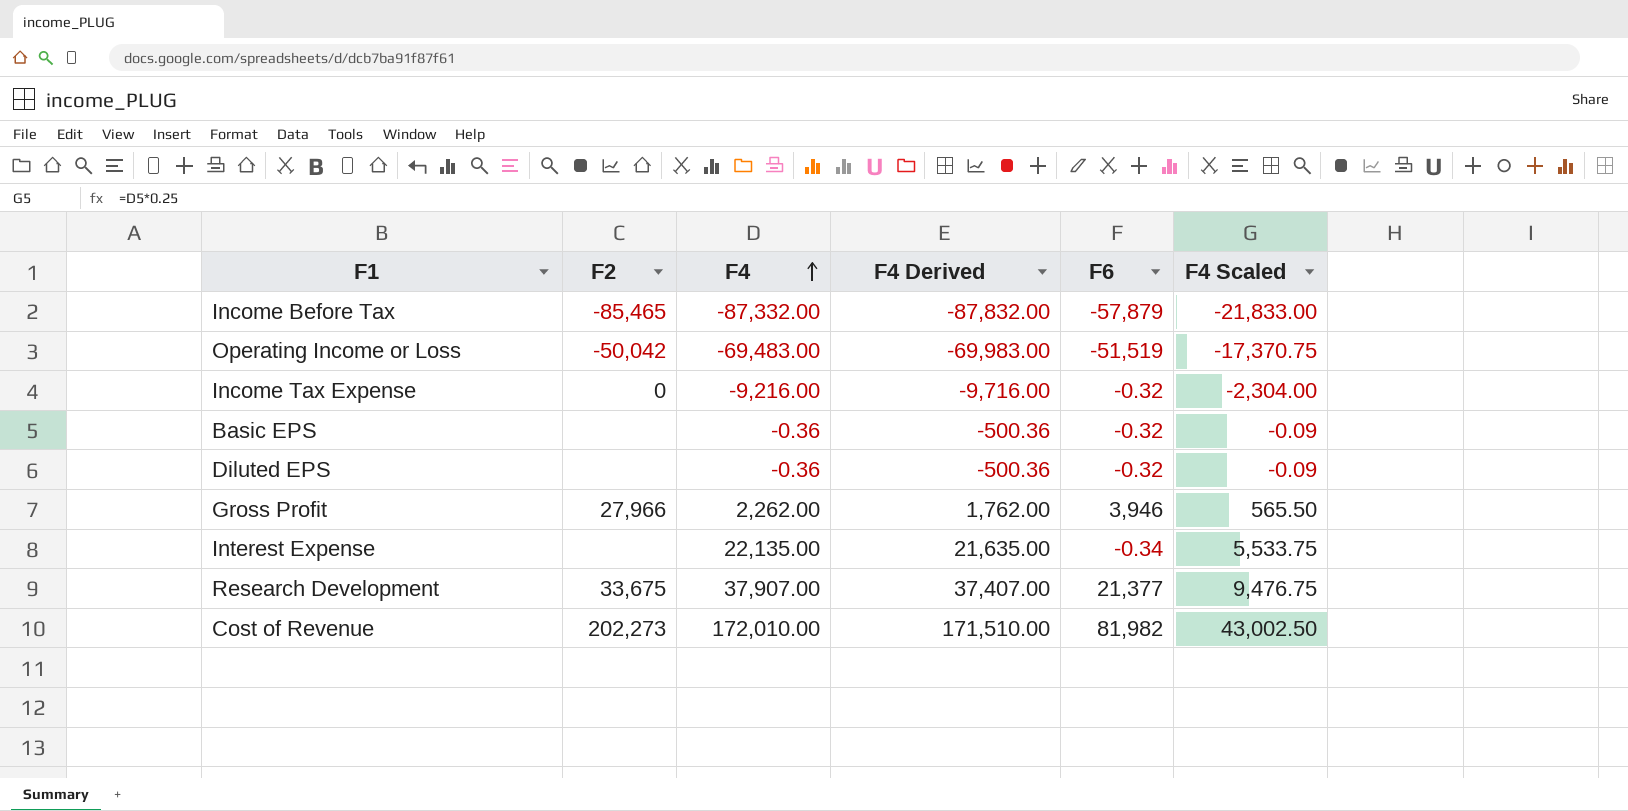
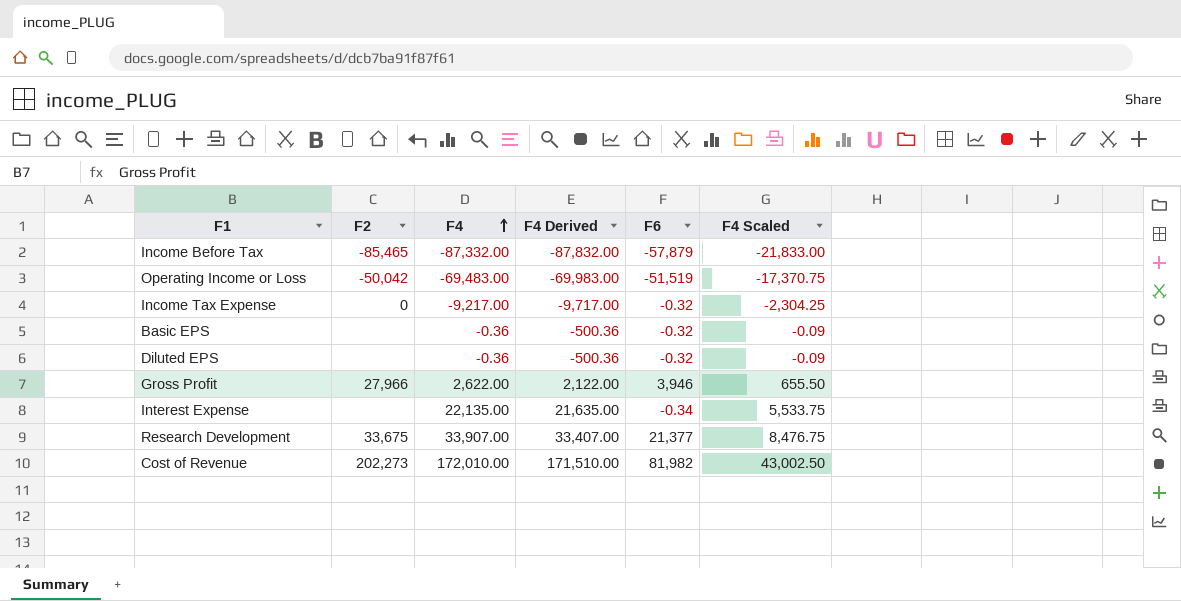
Income Tax Expense | F4: -9,216.00 -> -9,217.00
Income Tax Expense | F4 Derived: -9,716.00 -> -9,717.00
Income Tax Expense | F4 Scaled: -2,304.00 -> -2,304.25
Gross Profit | F4: 2,262.00 -> 2,622.00
Gross Profit | F4 Derived: 1,762.00 -> 2,122.00
Gross Profit | F4 Scaled: 565.50 -> 655.50
Research Development | F4: 37,907.00 -> 33,907.00
Research Development | F4 Derived: 37,407.00 -> 33,407.00
Research Development | F4 Scaled: 9,476.75 -> 8,476.75

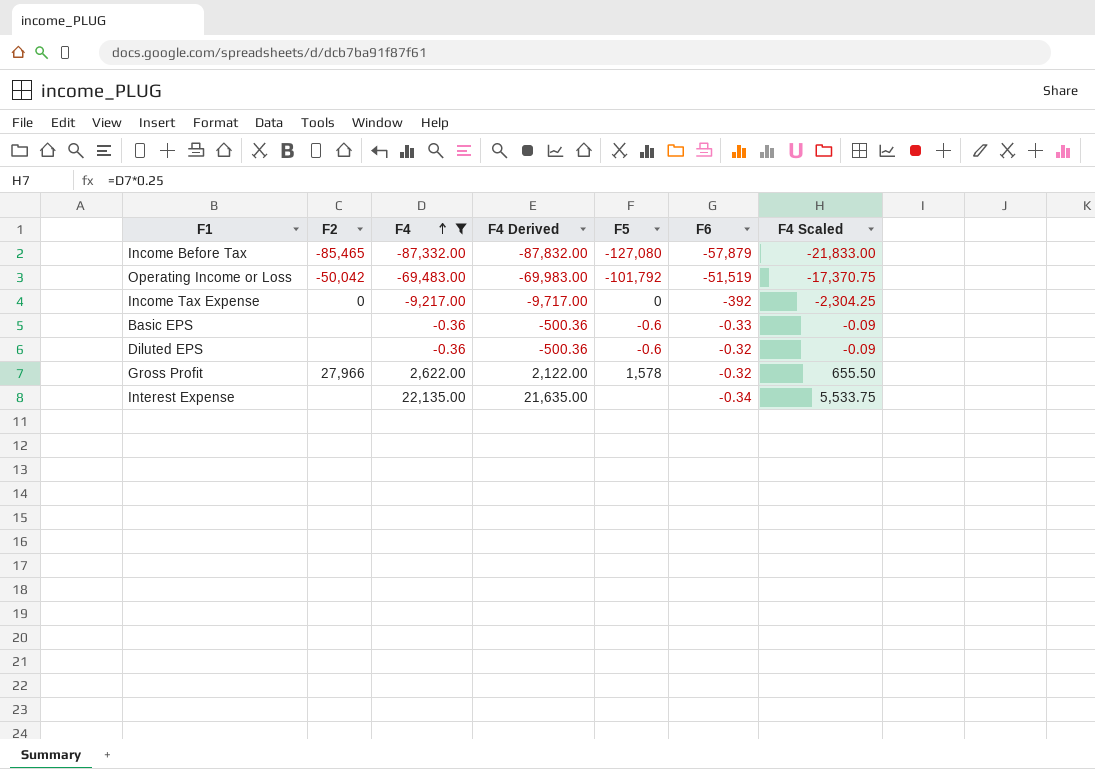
filter: none -> F4 <= 22,135.00
column F5 | position: none -> 5
Income Tax Expense | F6: -0.32 -> -392
Basic EPS | F6: -0.32 -> -0.33
Gross Profit | F6: 3,946 -> -0.32

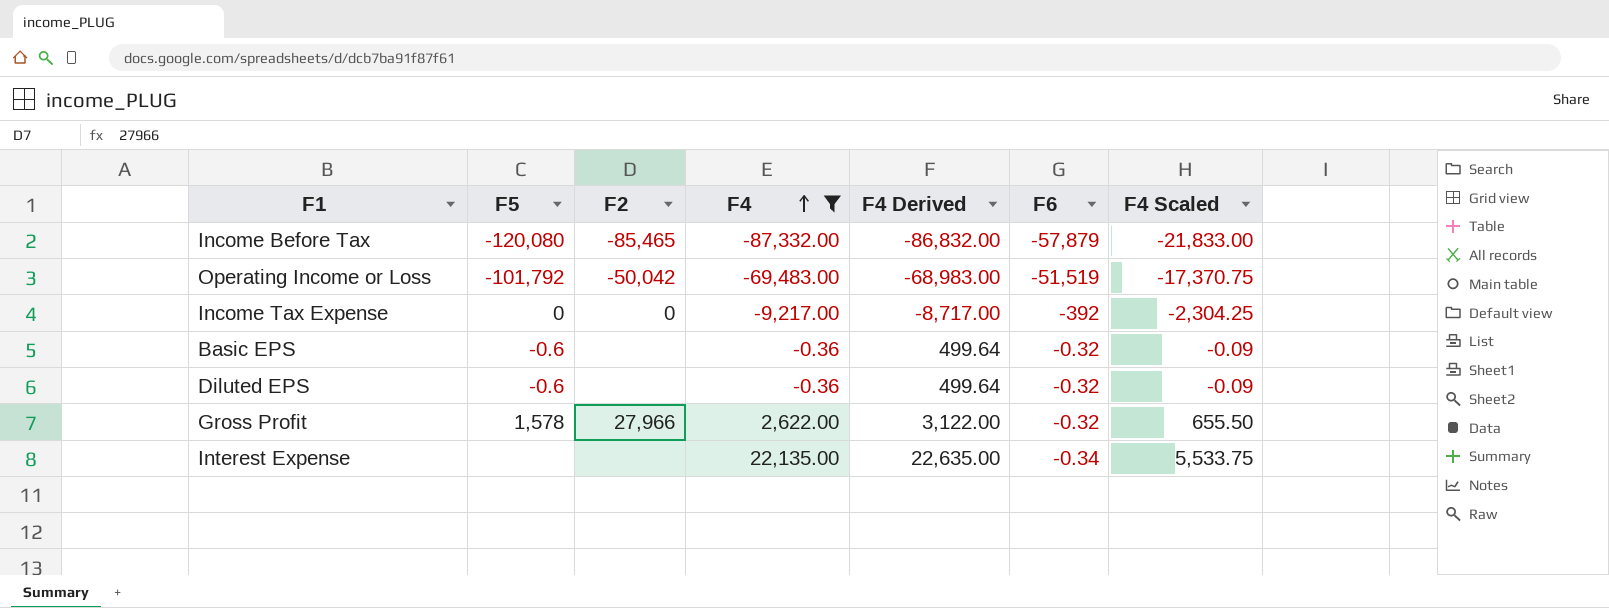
column F5 | position: 5 -> 2
column F4 Derived | formula: [F4] - 500 -> [F4] + 500
Income Before Tax | F5: -127,080 -> -120,080
Basic EPS | F6: -0.33 -> -0.32

